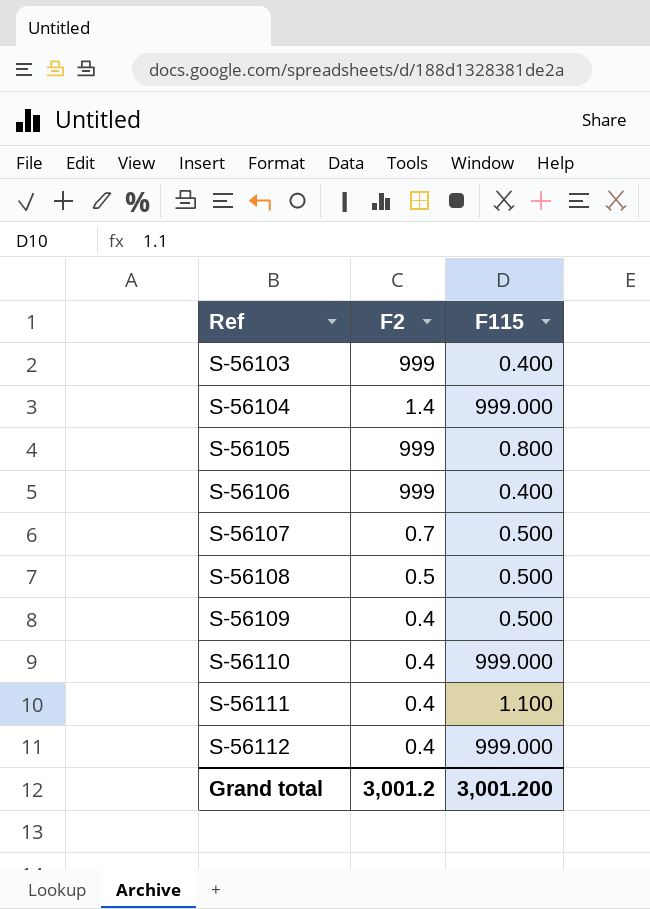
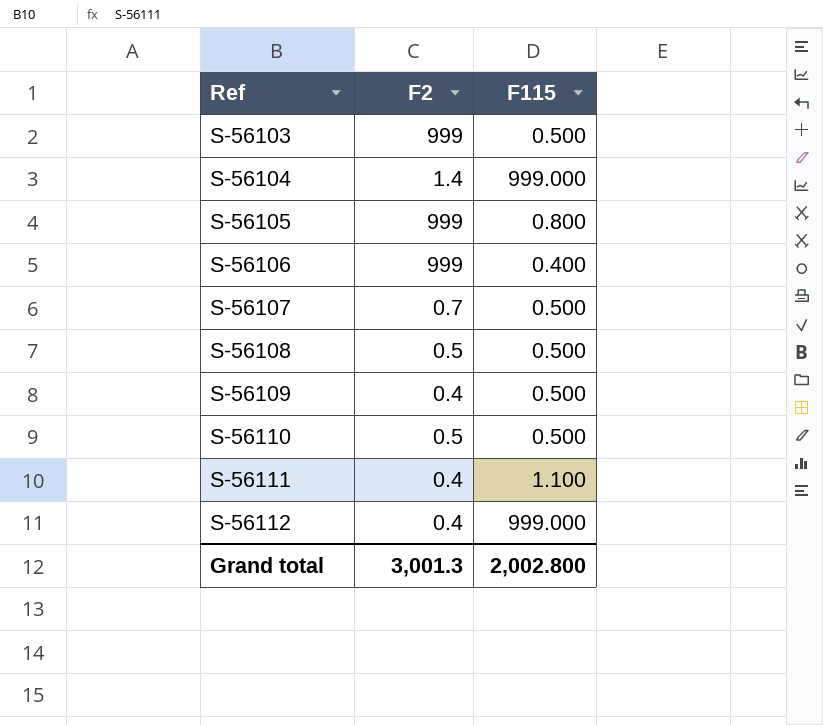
S-56103 | F115: 0.400 -> 0.500
S-56110 | F2: 0.4 -> 0.5
S-56110 | F115: 999.000 -> 0.500
Grand total | F2: 3,001.2 -> 3,001.3
Grand total | F115: 3,001.200 -> 2,002.800

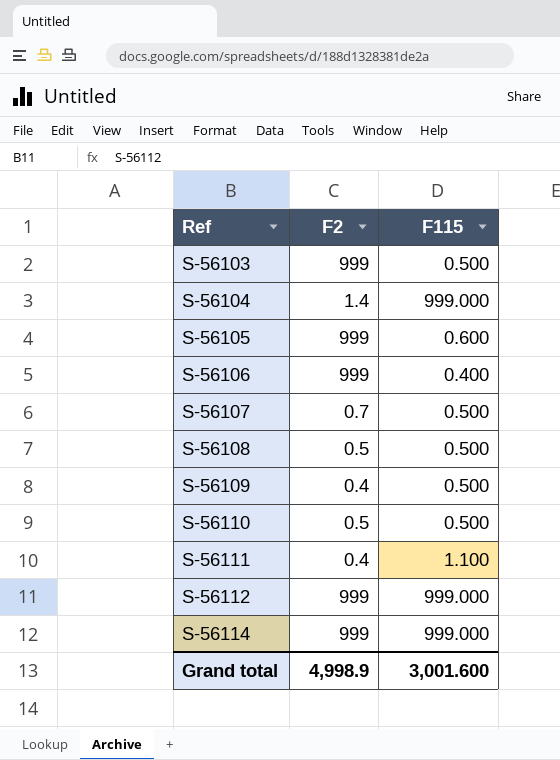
S-56105 | F115: 0.800 -> 0.600
S-56112 | F2: 0.4 -> 999
row S-56114: none -> 999 | 999.000
Grand total | F2: 3,001.3 -> 4,998.9
Grand total | F115: 2,002.800 -> 3,001.600

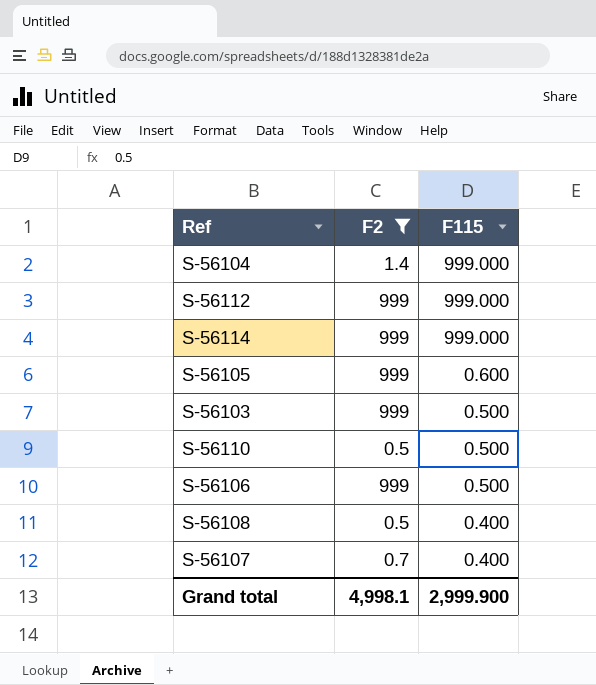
filter: none -> F2 != 0.4
row order: Ref ascending -> F115 descending
S-56106 | F115: 0.400 -> 0.500
S-56108 | F115: 0.500 -> 0.400
S-56107 | F115: 0.500 -> 0.400
Grand total | F2: 4,998.9 -> 4,998.1
Grand total | F115: 3,001.600 -> 2,999.900

